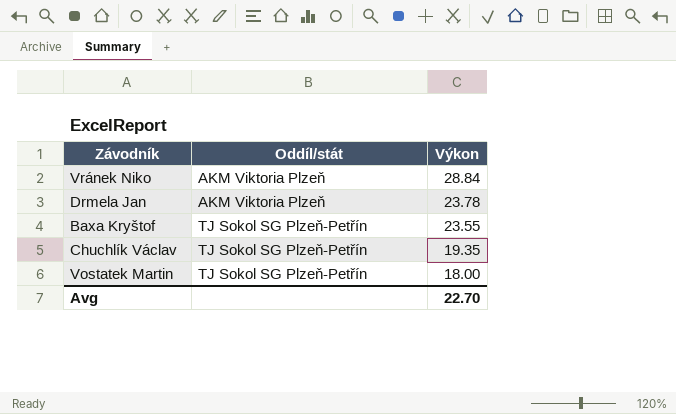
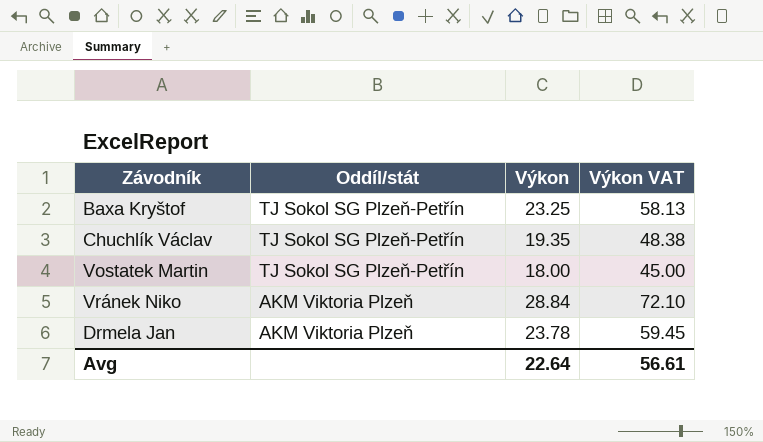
row order: Oddíl/stát ascending -> Oddíl/stát descending
column Výkon VAT | formula: none -> [Výkon] * 2.5
Baxa Kryštof | Výkon: 23.55 -> 23.25
Avg | Výkon: 22.70 -> 22.64

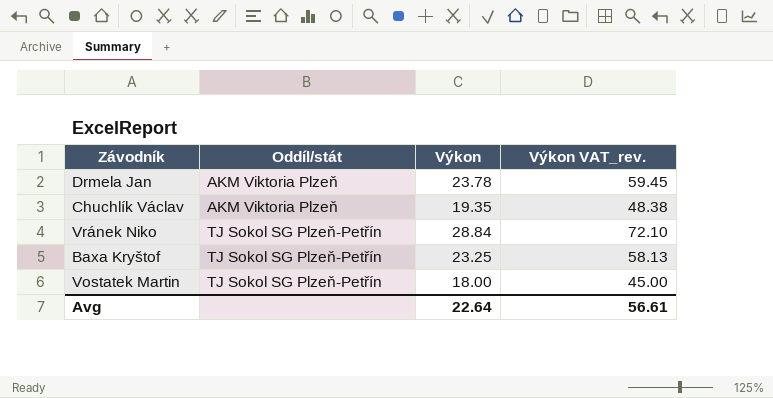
row order: Oddíl/stát descending -> Oddíl/stát ascending
column name: Výkon VAT -> Výkon VAT_rev.
Chuchlík Václav | Oddíl/stát: TJ Sokol SG Plzeň-Petřín -> AKM Viktoria Plzeň
Vránek Niko | Oddíl/stát: AKM Viktoria Plzeň -> TJ Sokol SG Plzeň-Petřín

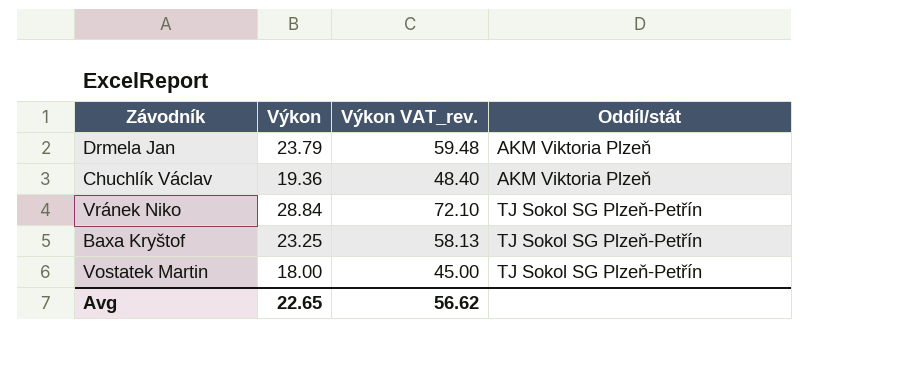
column Oddíl/stát | position: 2 -> 4
Drmela Jan | Výkon: 23.78 -> 23.79
Drmela Jan | Výkon VAT_rev.: 59.45 -> 59.48
Chuchlík Václav | Výkon: 19.35 -> 19.36
Chuchlík Václav | Výkon VAT_rev.: 48.38 -> 48.40
Avg | Výkon: 22.64 -> 22.65
Avg | Výkon VAT_rev.: 56.61 -> 56.62

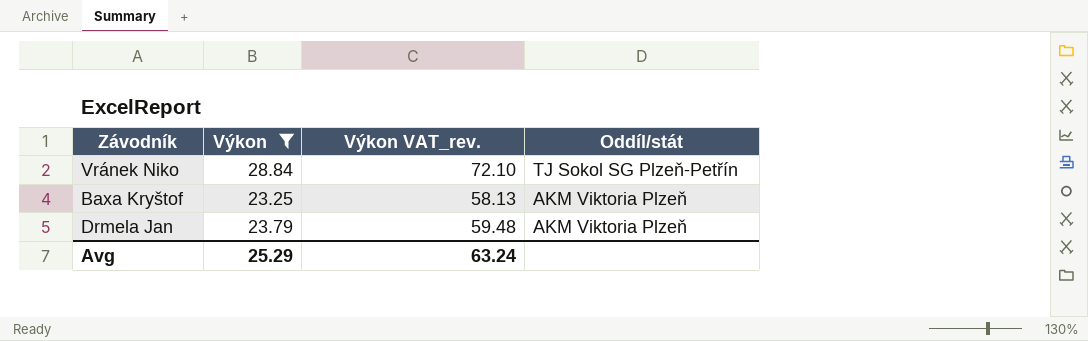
filter: none -> Výkon >= 23.25
row order: Oddíl/stát ascending -> Oddíl/stát descending
Baxa Kryštof | Oddíl/stát: TJ Sokol SG Plzeň-Petřín -> AKM Viktoria Plzeň
Avg | Výkon: 22.65 -> 25.29
Avg | Výkon VAT_rev.: 56.62 -> 63.24

